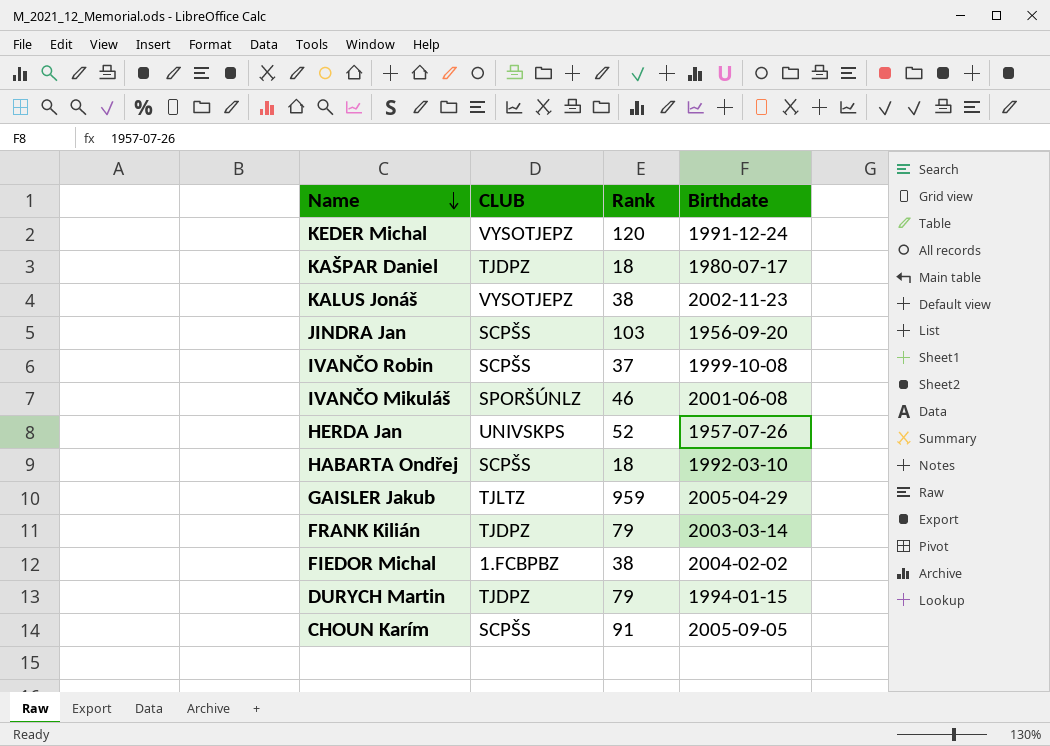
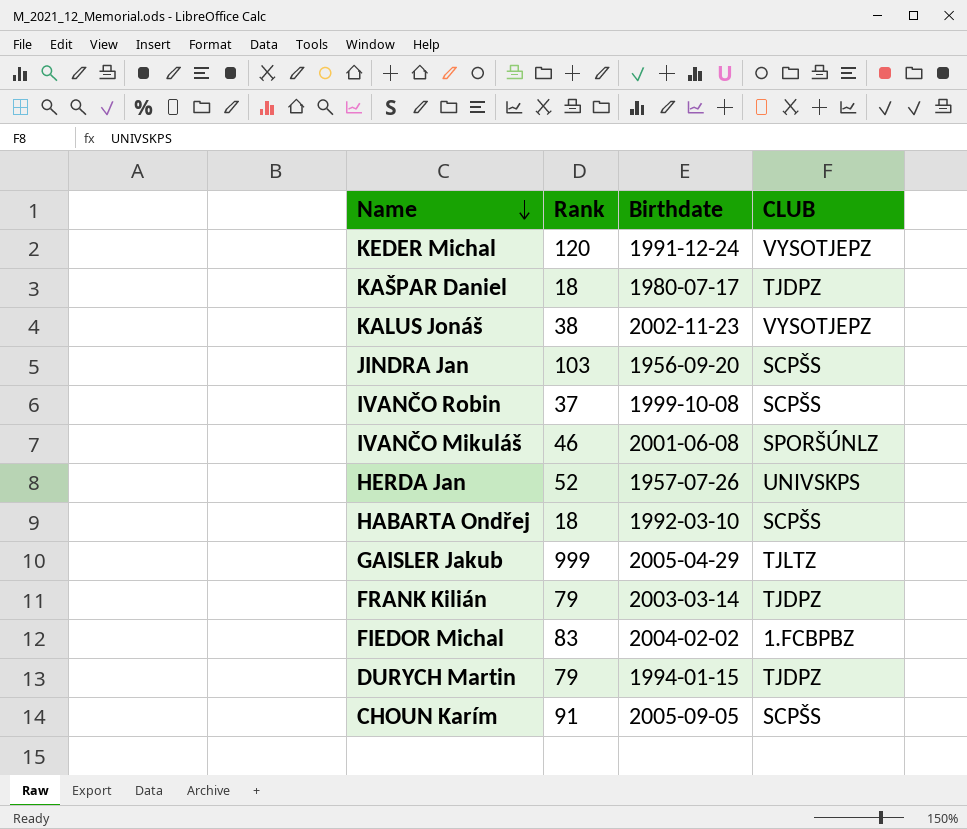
column CLUB | position: 2 -> 4
GAISLER Jakub | Rank: 959 -> 999
FIEDOR Michal | Rank: 38 -> 83

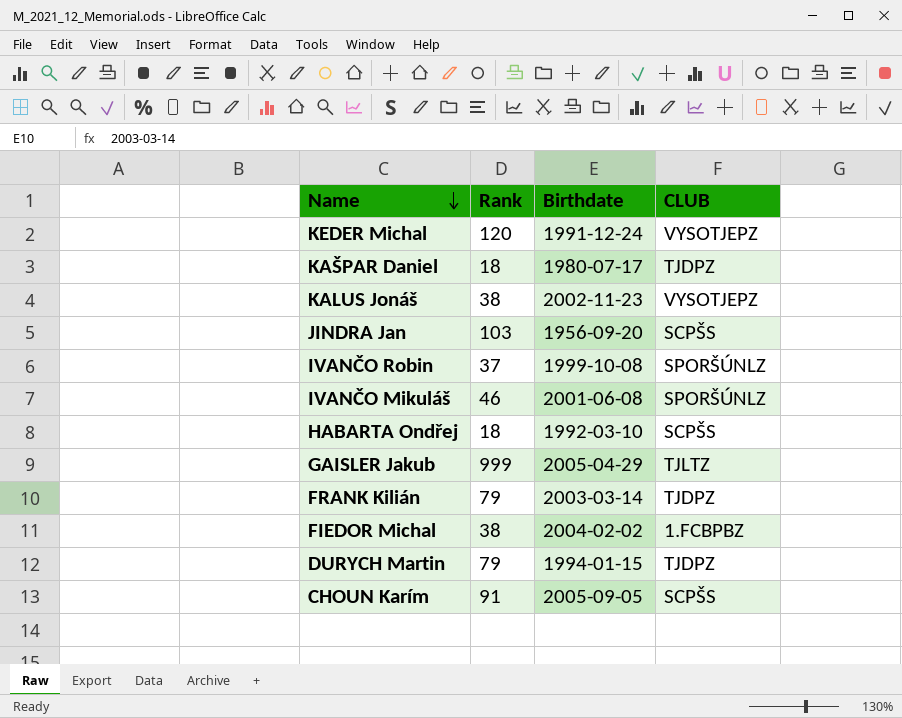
row HERDA Jan: 52 | 1957-07-26 | UNIVSKPS -> none
IVANČO Robin | CLUB: SCPŠS -> SPORŠÚNLZ
FIEDOR Michal | Rank: 83 -> 38

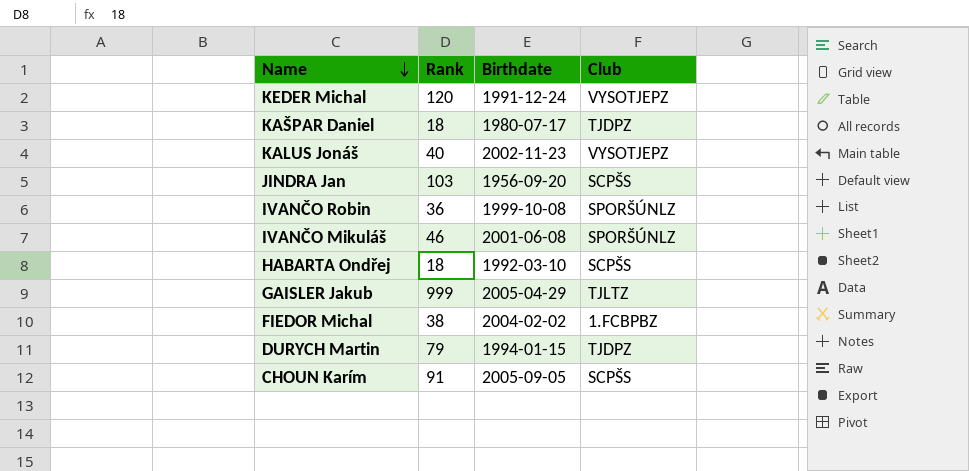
column name: CLUB -> Club
row FRANK Kilián: 79 | 2003-03-14 | TJDPZ -> none
KALUS Jonáš | Rank: 38 -> 40
IVANČO Robin | Rank: 37 -> 36

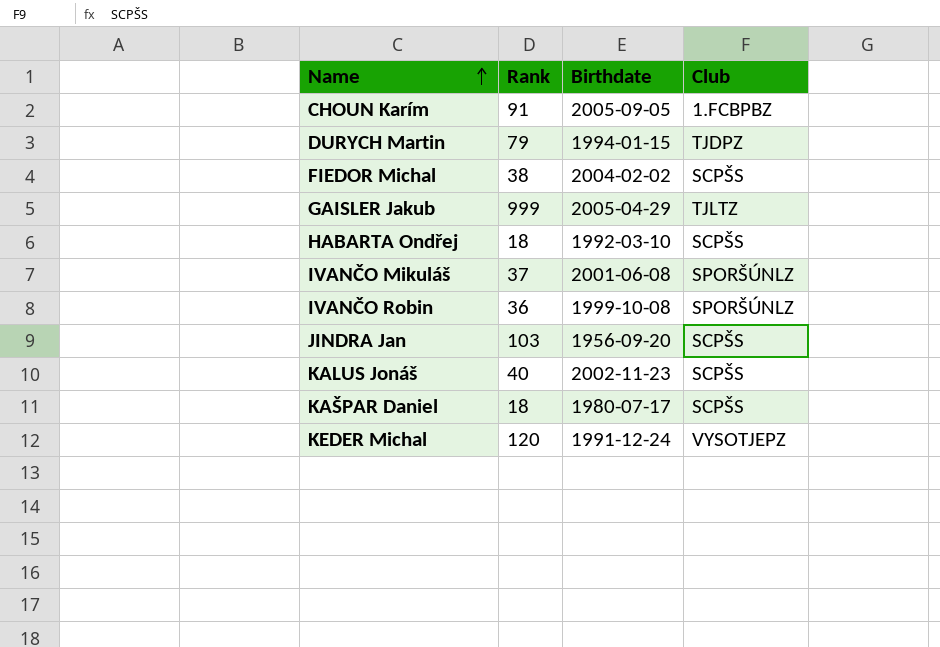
row order: Name descending -> Name ascending
CHOUN Karím | Club: SCPŠS -> 1.FCBPBZ
FIEDOR Michal | Club: 1.FCBPBZ -> SCPŠS
IVANČO Mikuláš | Rank: 46 -> 37
KALUS Jonáš | Club: VYSOTJEPZ -> SCPŠS
KAŠPAR Daniel | Club: TJDPZ -> SCPŠS

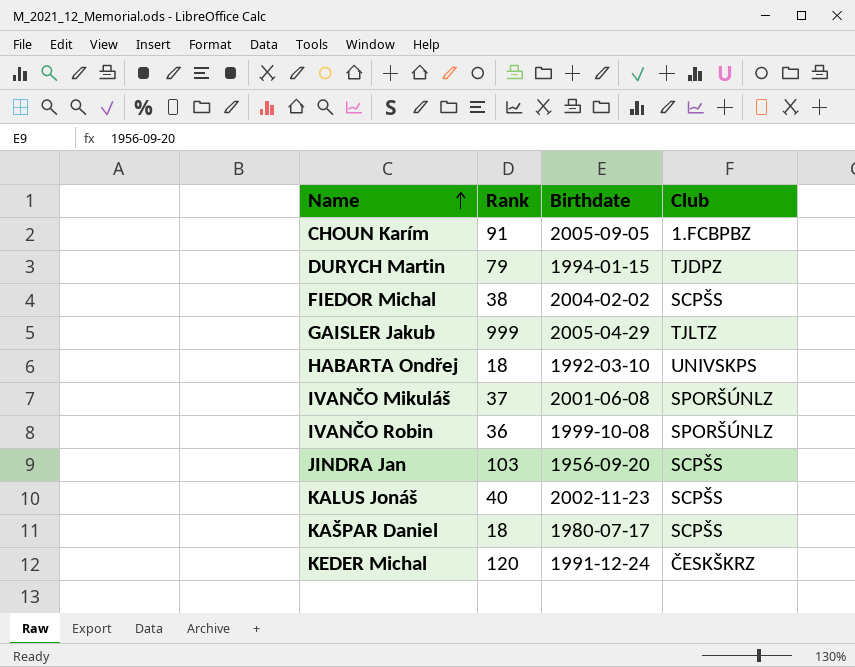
HABARTA Ondřej | Club: SCPŠS -> UNIVSKPS
KEDER Michal | Club: VYSOTJEPZ -> ČESKŠKRZ

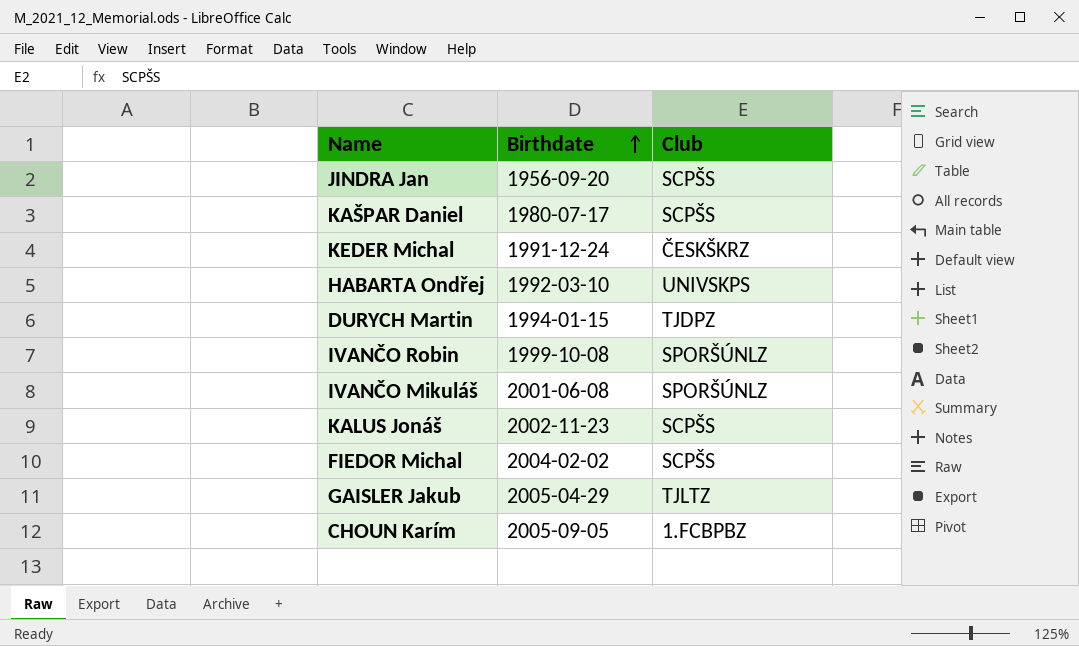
row order: Name ascending -> Birthdate ascending
column Rank | position: 2 -> none

